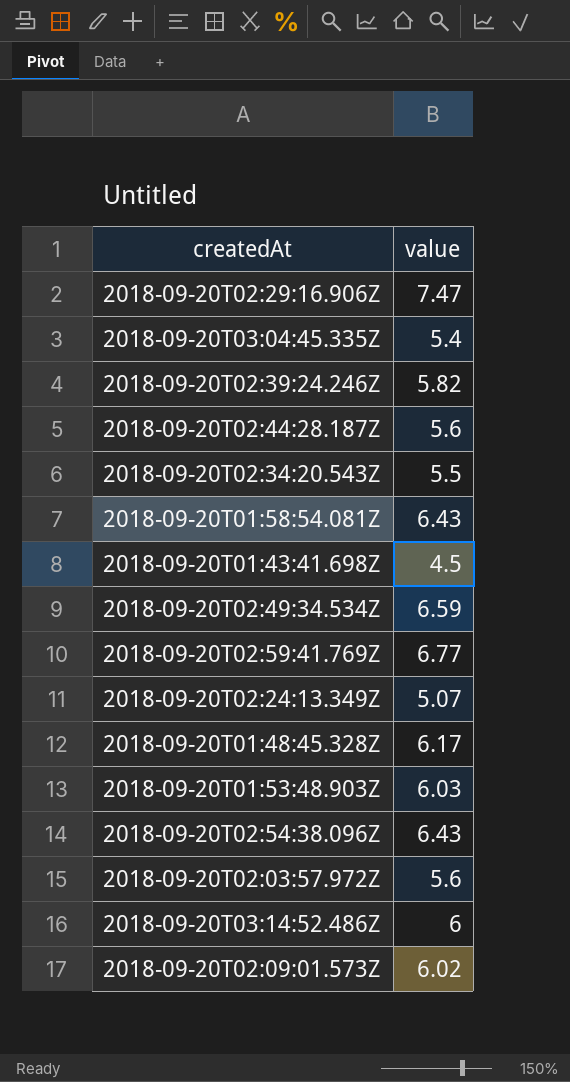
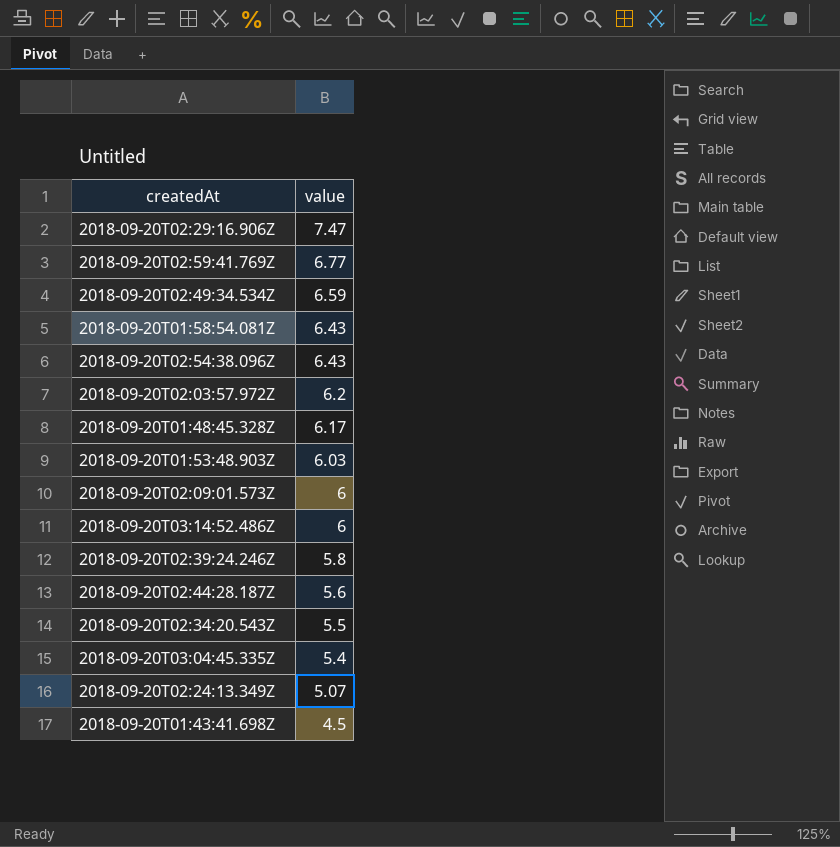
row order: none -> value descending
2018-09-20T02:03:57.972Z | value: 5.6 -> 6.2
2018-09-20T02:09:01.573Z | value: 6.02 -> 6
2018-09-20T02:39:24.246Z | value: 5.82 -> 5.8

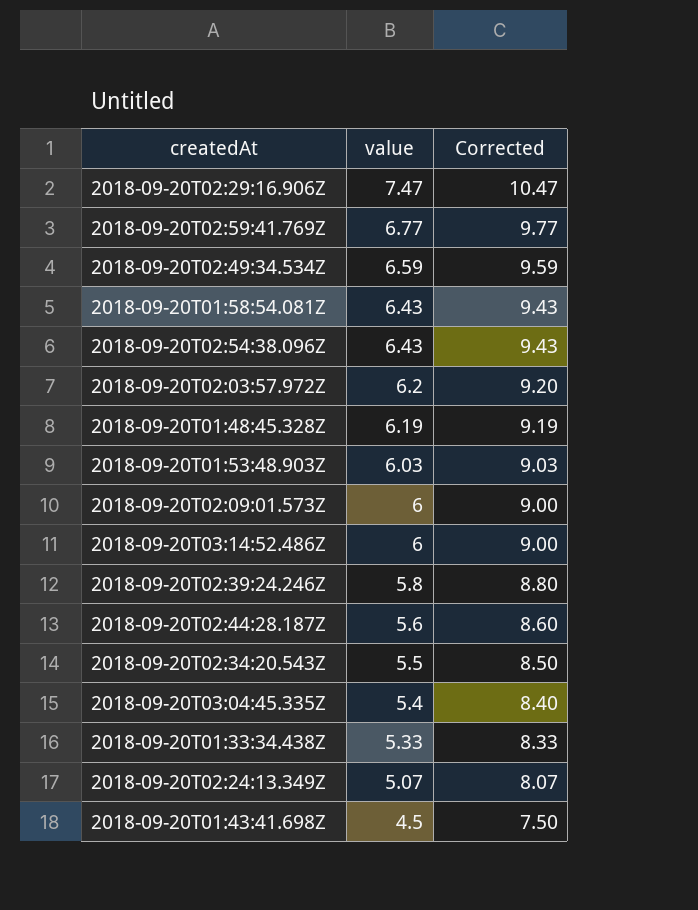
column Corrected | formula: none -> [value] + 3
2018-09-20T01:48:45.328Z | value: 6.17 -> 6.19
row 2018-09-20T01:33:34.438Z: none -> 5.33 | 8.33

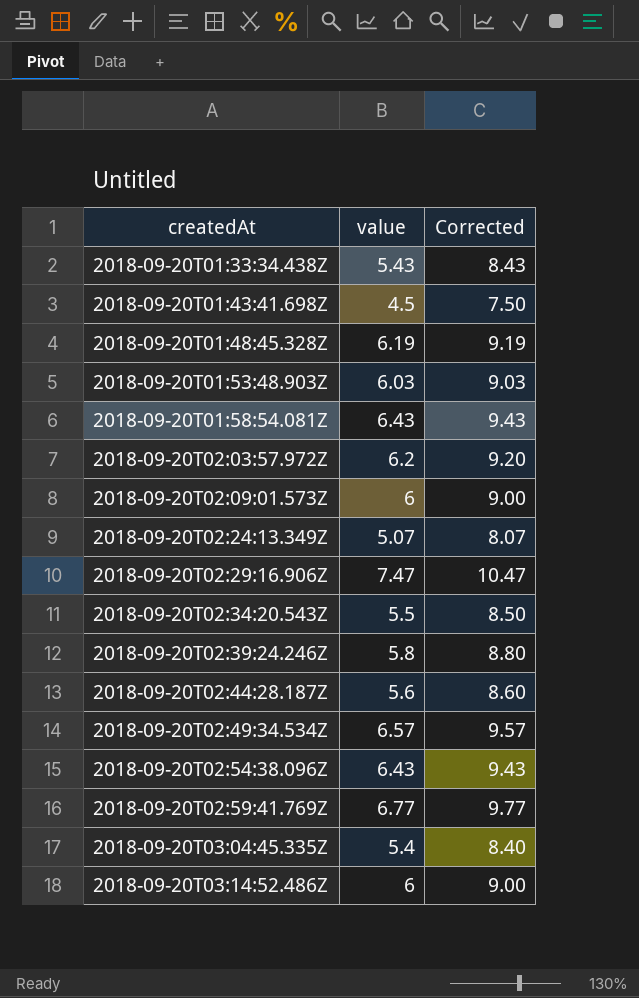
row order: value descending -> createdAt ascending
2018-09-20T01:33:34.438Z | value: 5.33 -> 5.43
2018-09-20T01:33:34.438Z | Corrected: 8.33 -> 8.43
2018-09-20T02:49:34.534Z | value: 6.59 -> 6.57
2018-09-20T02:49:34.534Z | Corrected: 9.59 -> 9.57

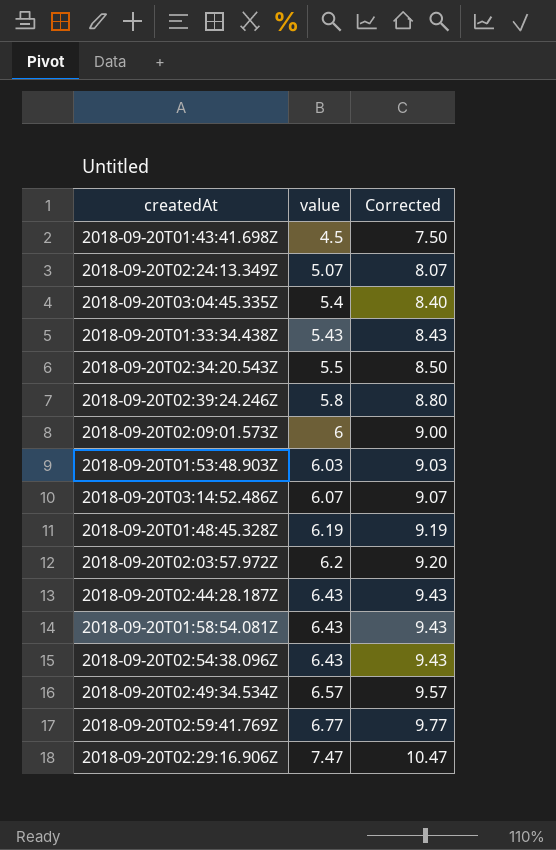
row order: createdAt ascending -> value ascending
2018-09-20T03:14:52.486Z | value: 6 -> 6.07
2018-09-20T03:14:52.486Z | Corrected: 9.00 -> 9.07
2018-09-20T02:44:28.187Z | value: 5.6 -> 6.43
2018-09-20T02:44:28.187Z | Corrected: 8.60 -> 9.43

